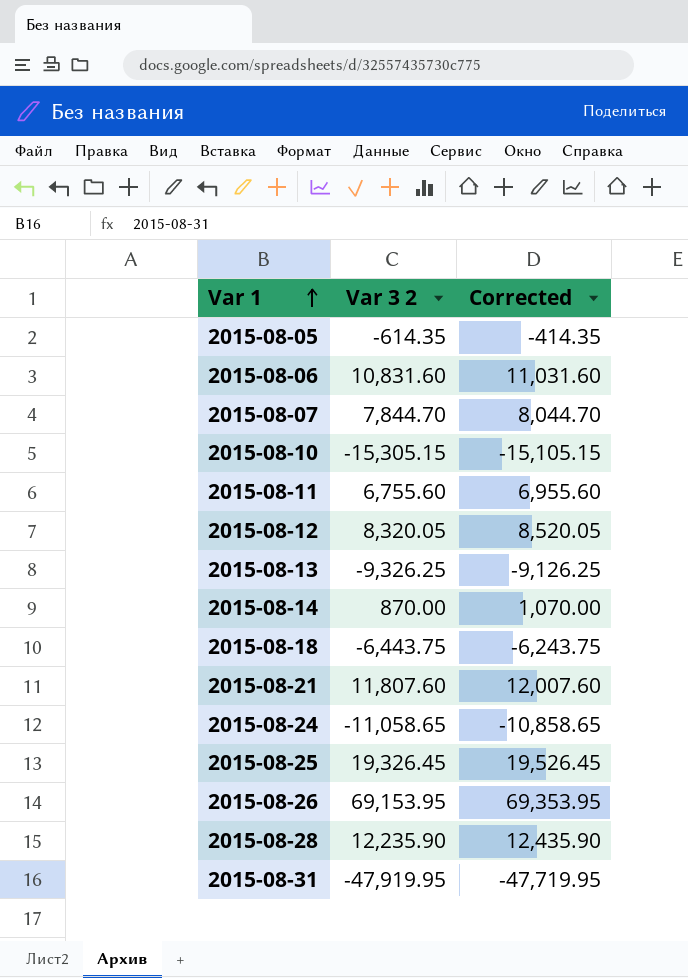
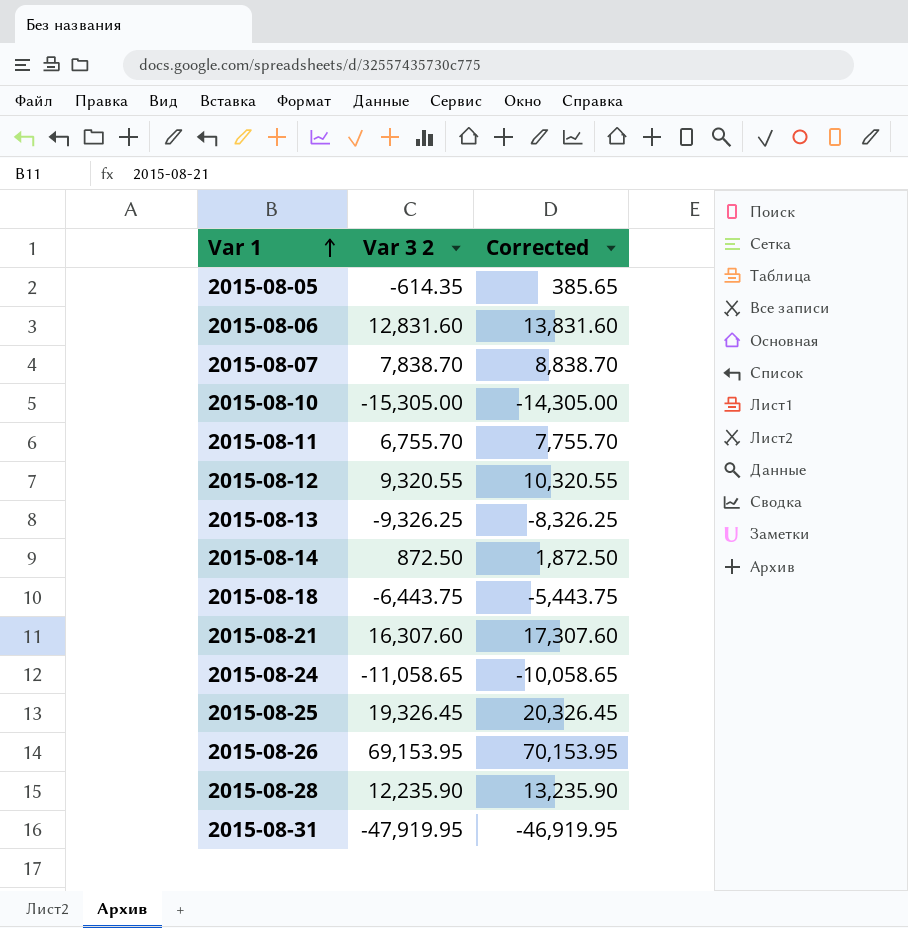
column Corrected | formula: [Var 3 2] + 200 -> [Var 3 2] + 1000
2015-08-06 | Var 3 2: 10,831.60 -> 12,831.60
2015-08-07 | Var 3 2: 7,844.70 -> 7,838.70
2015-08-10 | Var 3 2: -15,305.15 -> -15,305.00
2015-08-11 | Var 3 2: 6,755.60 -> 6,755.70
2015-08-12 | Var 3 2: 8,320.05 -> 9,320.55
2015-08-14 | Var 3 2: 870.00 -> 872.50
2015-08-21 | Var 3 2: 11,807.60 -> 16,307.60

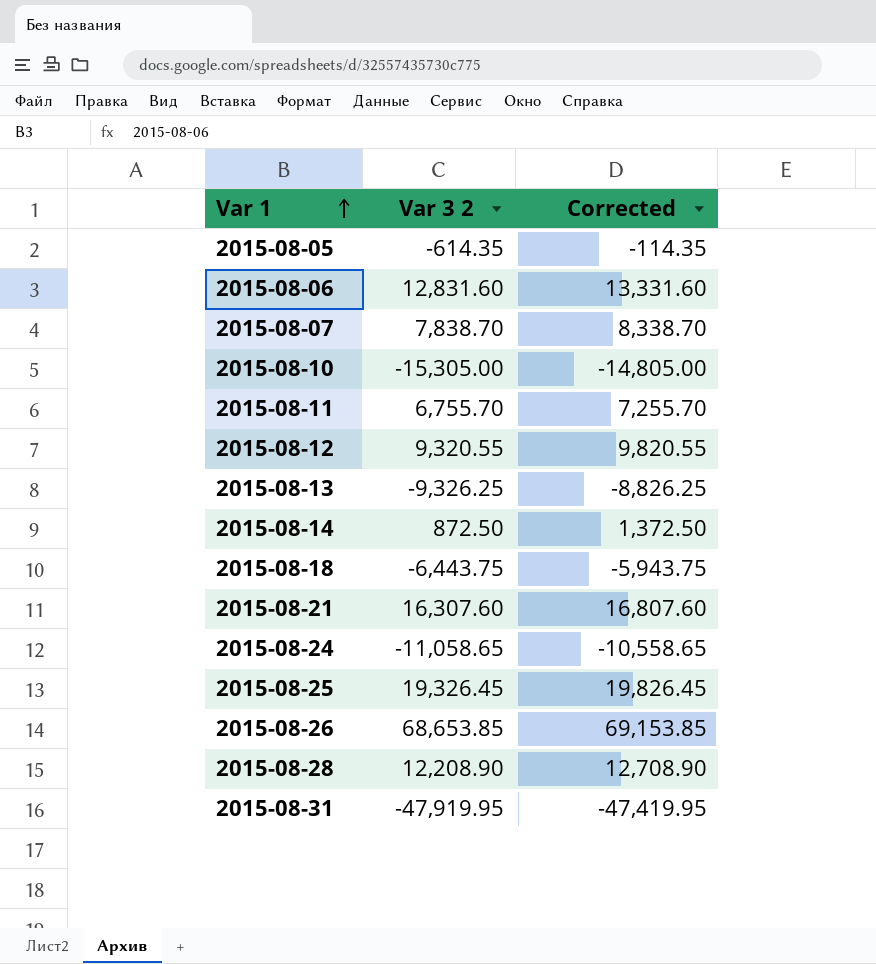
column Corrected | formula: [Var 3 2] + 1000 -> [Var 3 2] + 500
2015-08-26 | Var 3 2: 69,153.95 -> 68,653.85
2015-08-28 | Var 3 2: 12,235.90 -> 12,208.90

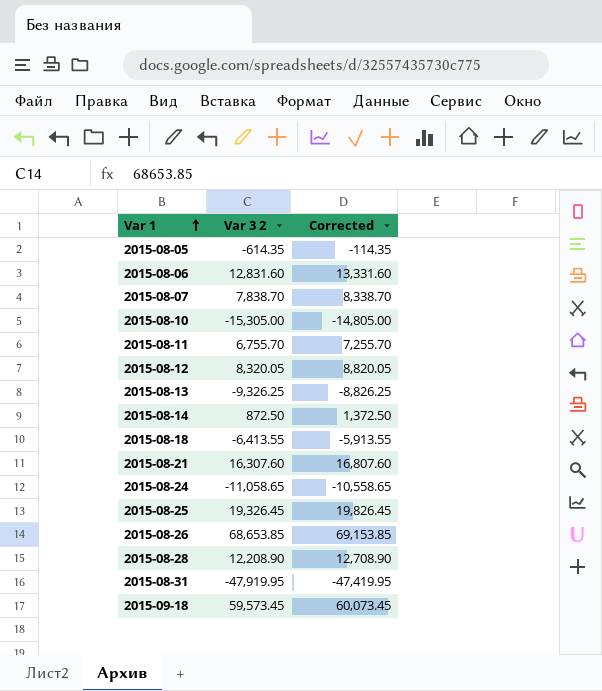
2015-08-12 | Var 3 2: 9,320.55 -> 8,320.05
2015-08-12 | Corrected: 9,820.55 -> 8,820.05
2015-08-18 | Var 3 2: -6,443.75 -> -6,413.55
2015-08-18 | Corrected: -5,943.75 -> -5,913.55
row 2015-09-18: none -> 59,573.45 | 60,073.45

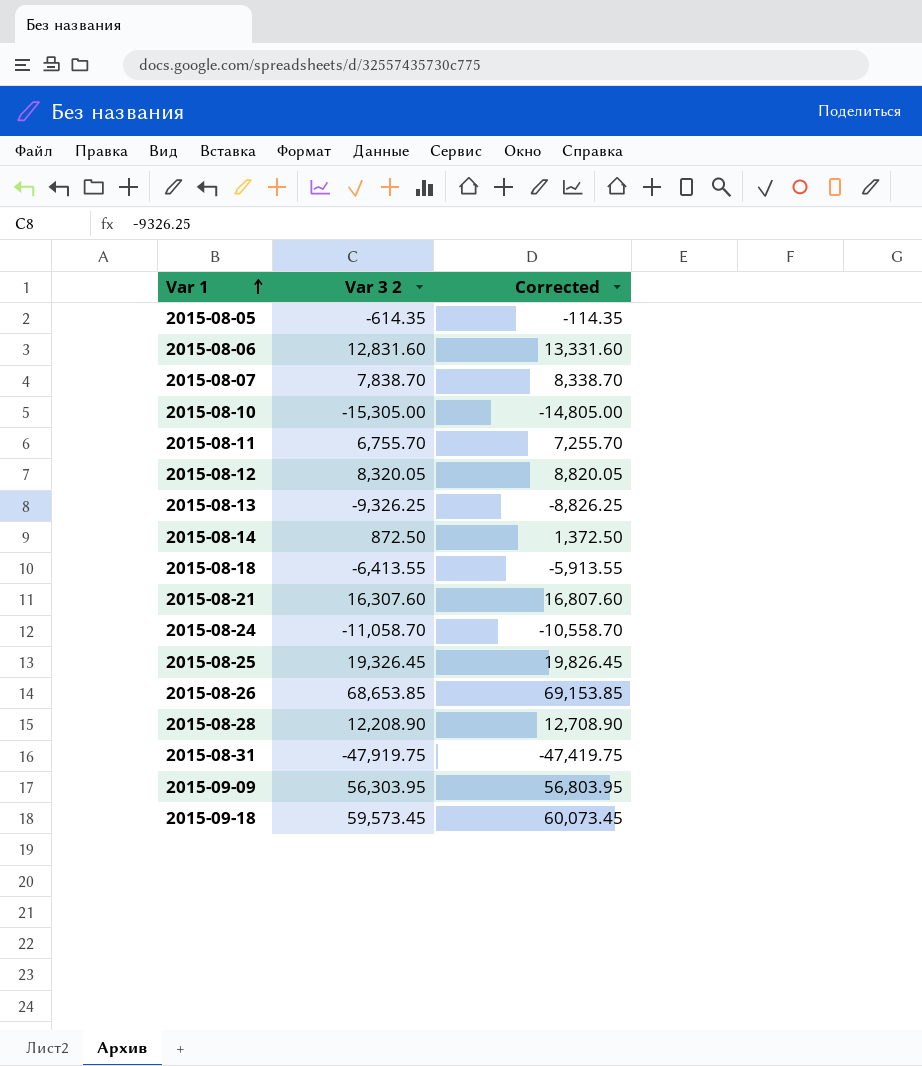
2015-08-24 | Var 3 2: -11,058.65 -> -11,058.70
2015-08-24 | Corrected: -10,558.65 -> -10,558.70
2015-08-31 | Var 3 2: -47,919.95 -> -47,919.75
2015-08-31 | Corrected: -47,419.95 -> -47,419.75
row 2015-09-09: none -> 56,303.95 | 56,803.95

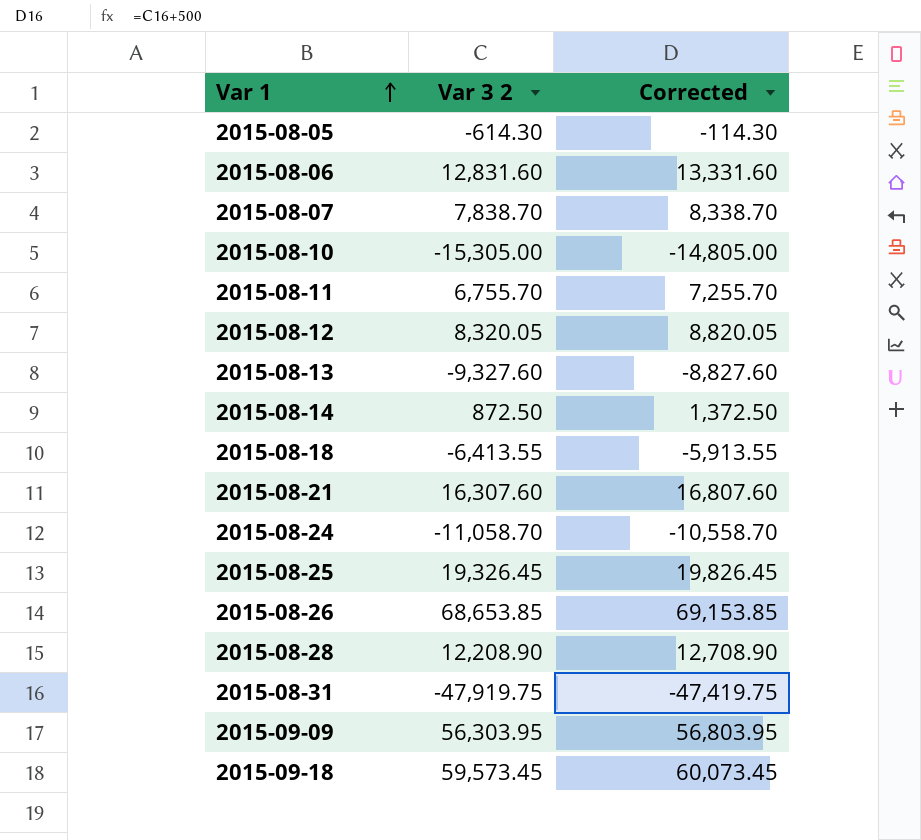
2015-08-05 | Var 3 2: -614.35 -> -614.30
2015-08-05 | Corrected: -114.35 -> -114.30
2015-08-13 | Var 3 2: -9,326.25 -> -9,327.60
2015-08-13 | Corrected: -8,826.25 -> -8,827.60

